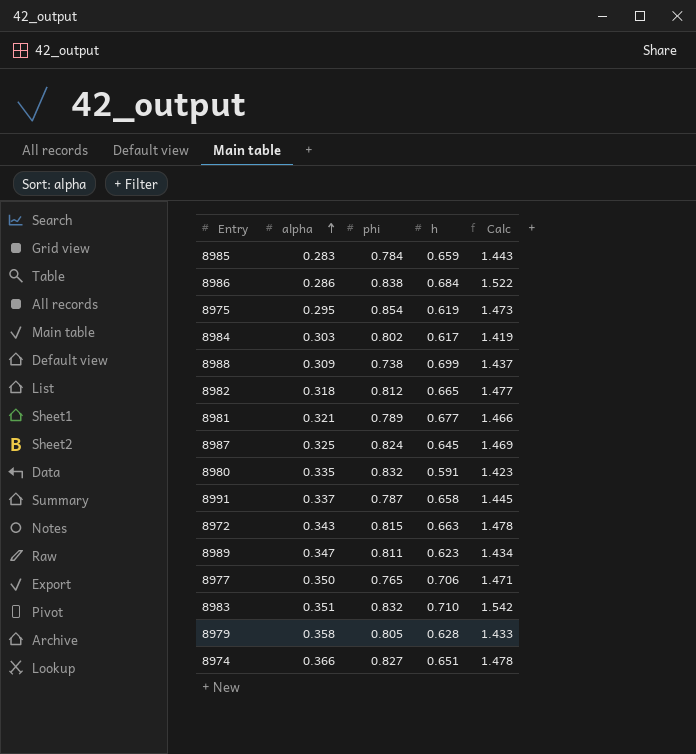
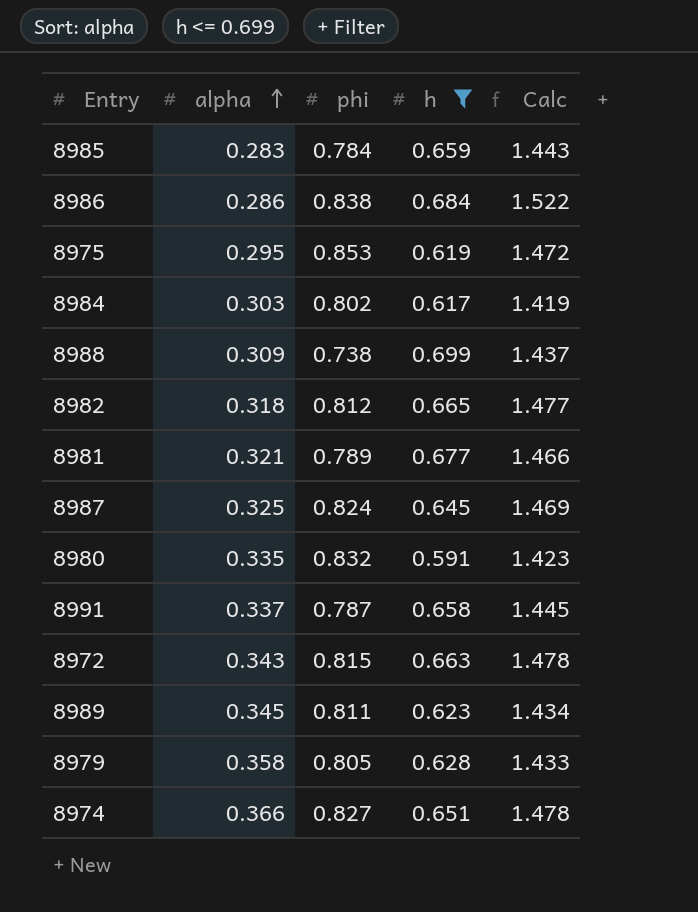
filter: none -> h <= 0.699
8975 | phi: 0.854 -> 0.853
8975 | Calc: 1.473 -> 1.472
8989 | alpha: 0.347 -> 0.345

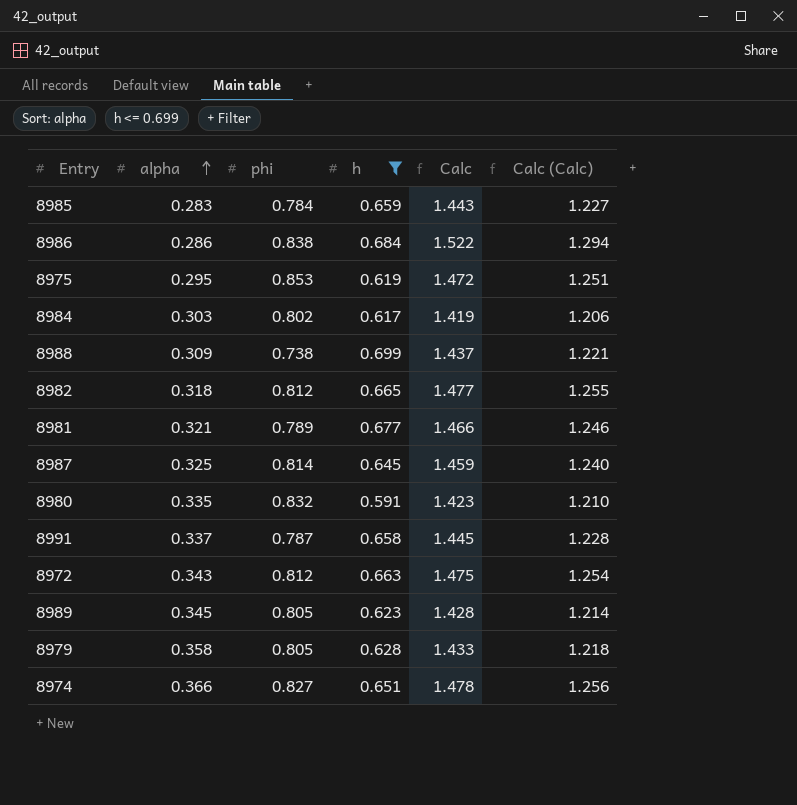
column Calc (Calc) | formula: none -> [Calc] * 0.85
8987 | phi: 0.824 -> 0.814
8987 | Calc: 1.469 -> 1.459
8972 | phi: 0.815 -> 0.812
8972 | Calc: 1.478 -> 1.475
8989 | phi: 0.811 -> 0.805
8989 | Calc: 1.434 -> 1.428

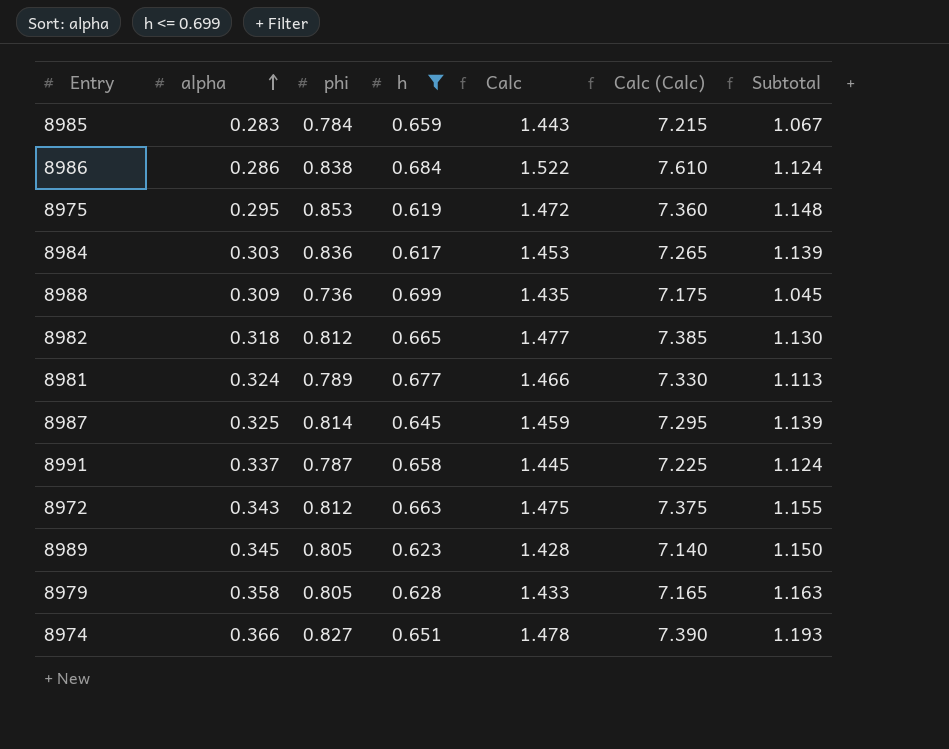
column Calc (Calc) | formula: [Calc] * 0.85 -> [Calc] * 5
column Subtotal | formula: none -> [alpha] + [phi]
row 8980: 0.335 | 0.832 | 0.591 | 1.423 | 1.210 -> none
8984 | phi: 0.802 -> 0.836
8984 | Calc: 1.419 -> 1.453
8988 | phi: 0.738 -> 0.736
8988 | Calc: 1.437 -> 1.435
8981 | alpha: 0.321 -> 0.324

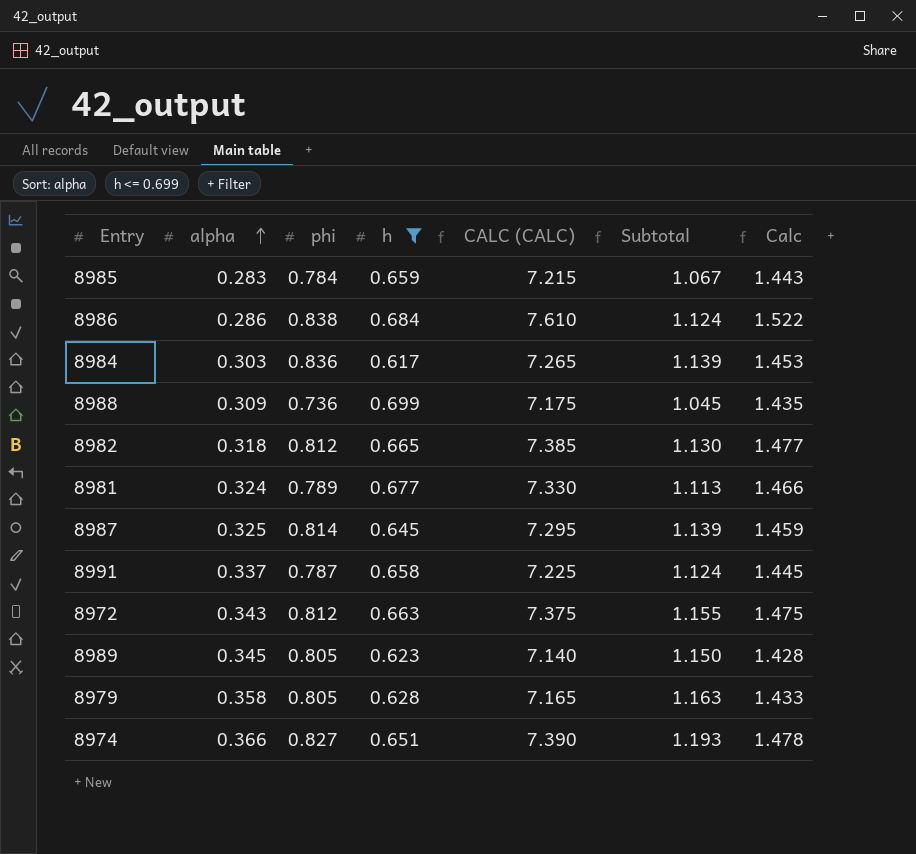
column name: Calc (Calc) -> CALC (CALC)
column Calc | position: 5 -> 7
row 8975: 0.295 | 0.853 | 0.619 | 1.472 | 7.360 | 1.148 -> none

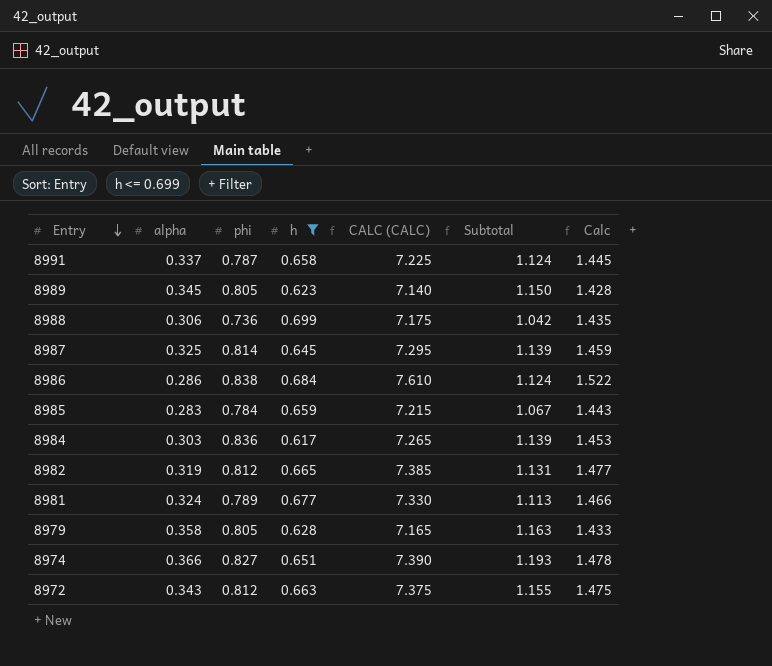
row order: alpha ascending -> Entry descending
8988 | alpha: 0.309 -> 0.306
8988 | Subtotal: 1.045 -> 1.042
8982 | alpha: 0.318 -> 0.319
8982 | Subtotal: 1.130 -> 1.131

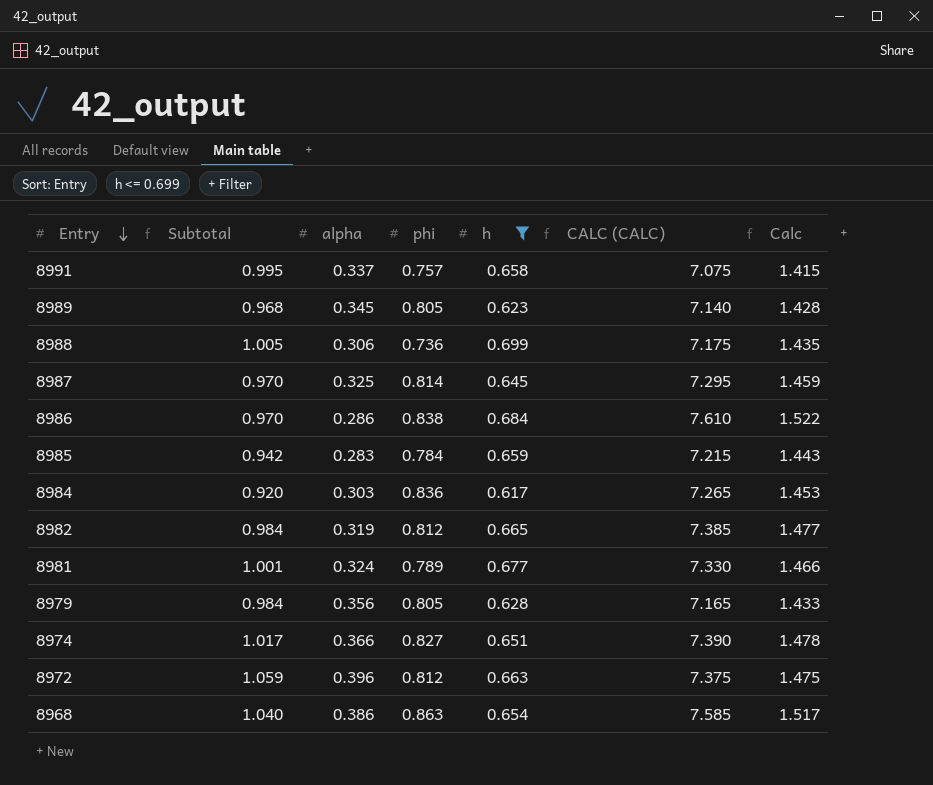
column Subtotal | formula: [alpha] + [phi] -> [alpha] + [h]
column Subtotal | position: 6 -> 2
8991 | phi: 0.787 -> 0.757
8991 | CALC (CALC): 7.225 -> 7.075
8991 | Calc: 1.445 -> 1.415
8979 | alpha: 0.358 -> 0.356
8972 | alpha: 0.343 -> 0.396
row 8968: none -> 1.040 | 0.386 | 0.863 | 0.654 | 7.585 | 1.517

